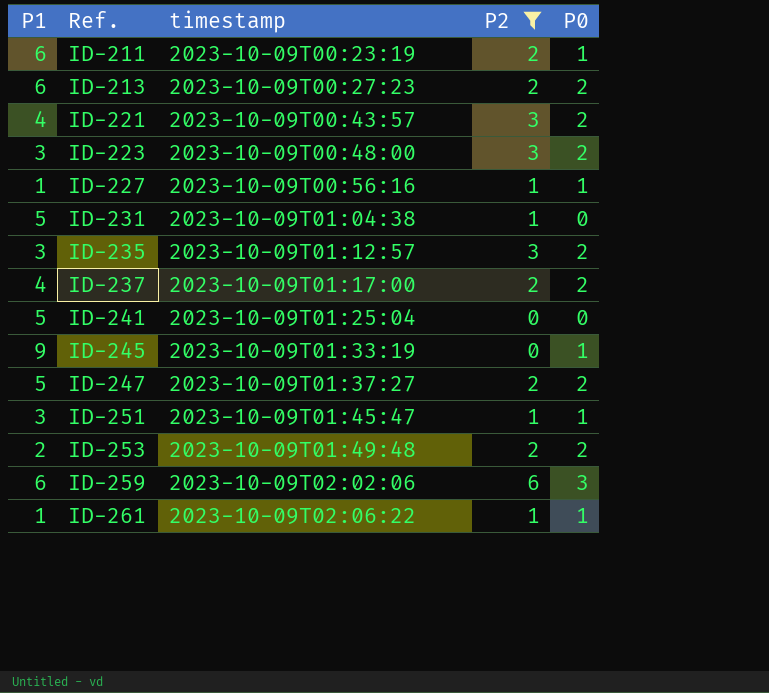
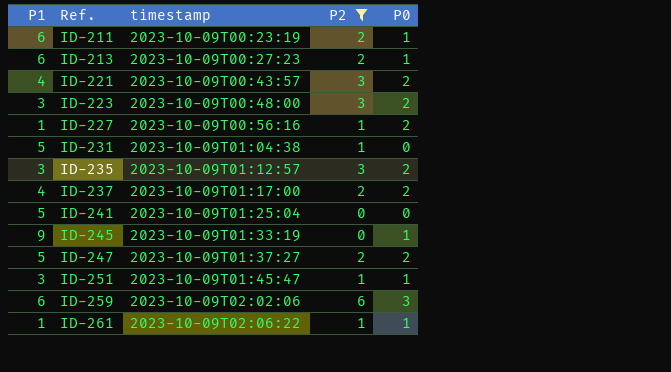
row ID-253: 2 | 2023-10-09T01:49:48 | 2 | 2 -> none
ID-213 | P0: 2 -> 1
ID-227 | P0: 1 -> 2

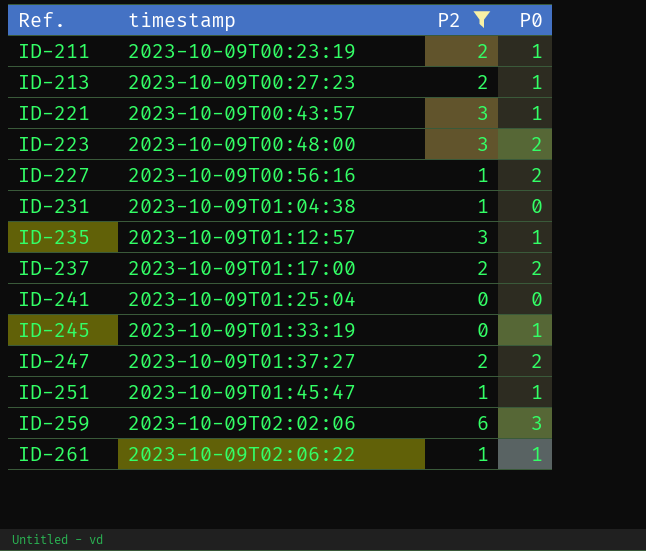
column P1 | position: 1 -> none
ID-221 | P0: 2 -> 1
ID-235 | P0: 2 -> 1

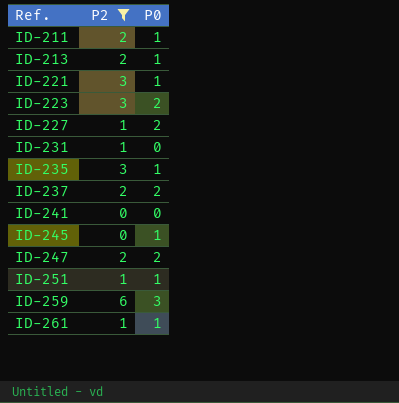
column timestamp | position: 2 -> none

